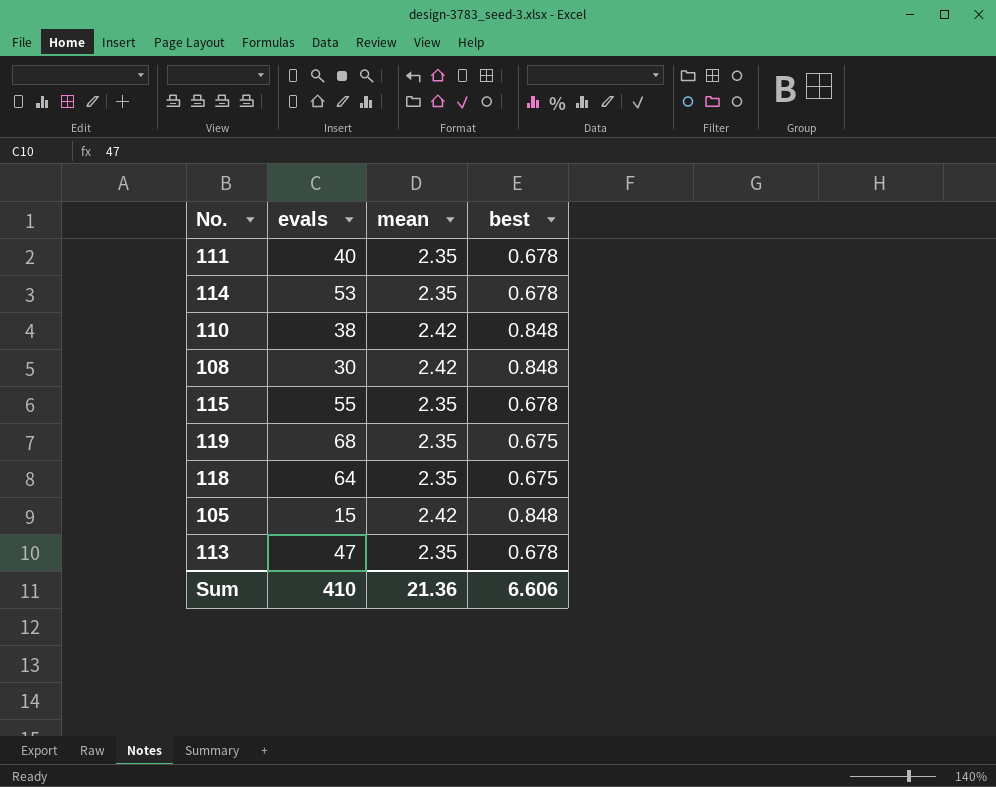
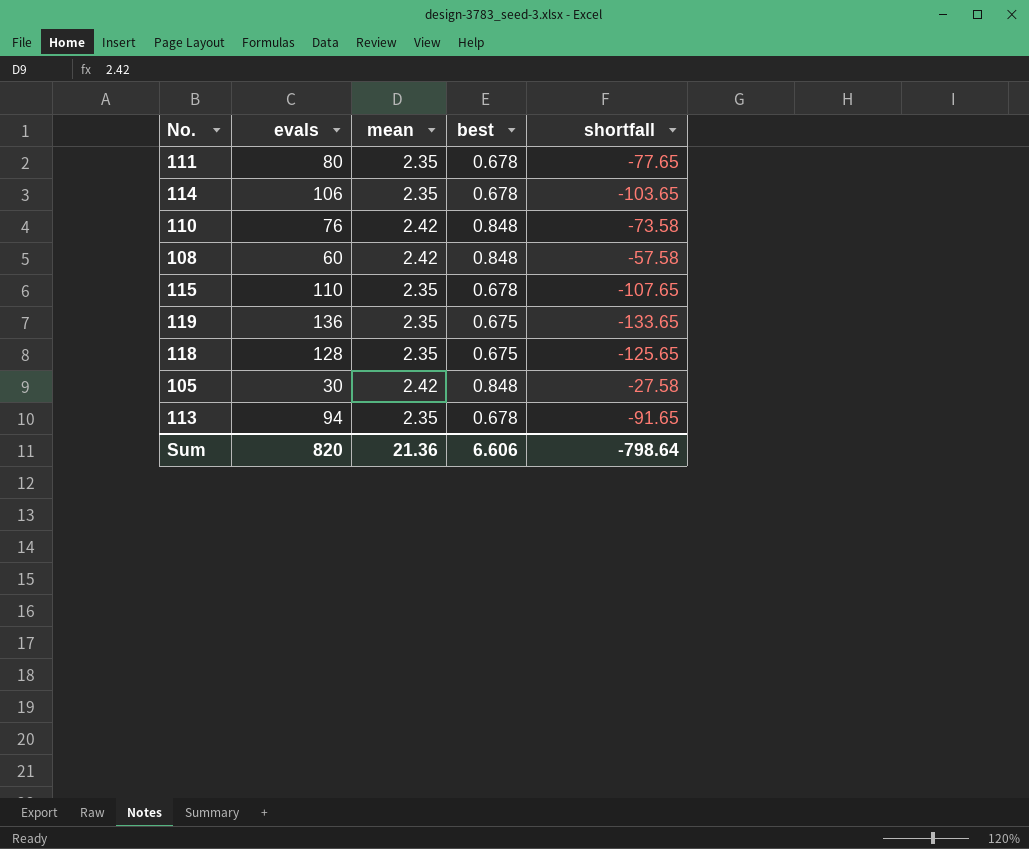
column shortfall | formula: none -> [mean] - [evals]
111 | evals: 40 -> 80
114 | evals: 53 -> 106
110 | evals: 38 -> 76
108 | evals: 30 -> 60
115 | evals: 55 -> 110
119 | evals: 68 -> 136
118 | evals: 64 -> 128
105 | evals: 15 -> 30
113 | evals: 47 -> 94
Sum | evals: 410 -> 820

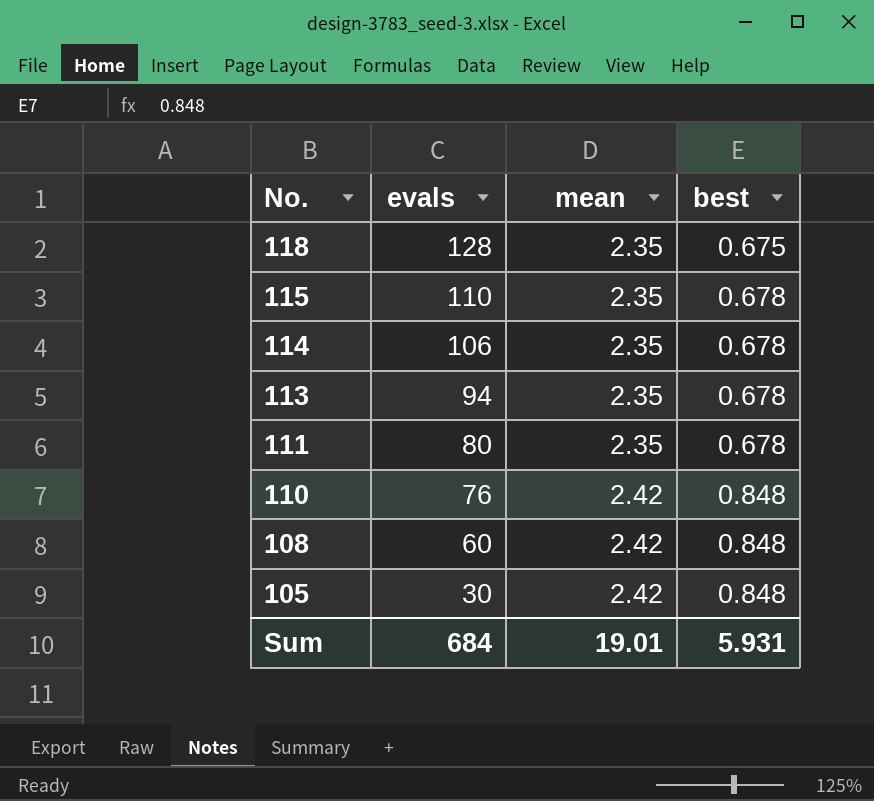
row order: none -> No. descending
column shortfall | formula: [mean] - [evals] -> none
row 119: 136 | 2.35 | 0.675 | -133.65 -> none
Sum | evals: 820 -> 684
Sum | mean: 21.36 -> 19.01
Sum | best: 6.606 -> 5.931

